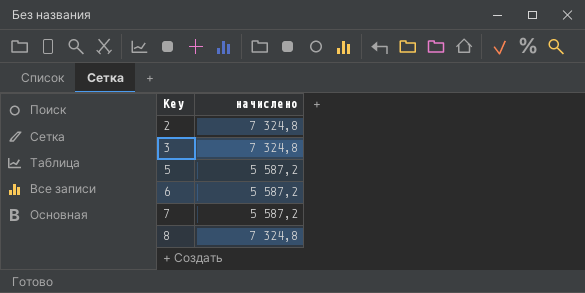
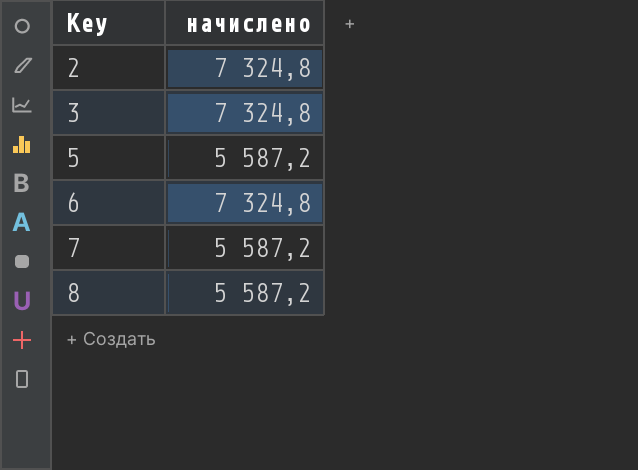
6 | начислено: 5 587,2 -> 7 324,8
8 | начислено: 7 324,8 -> 5 587,2

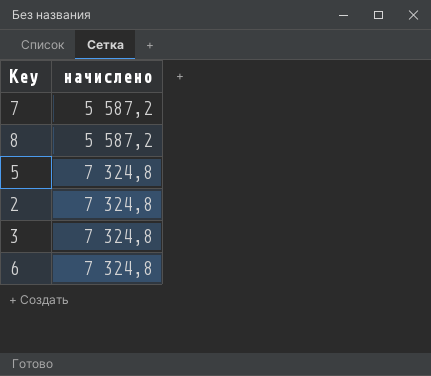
row order: Key ascending -> начислено ascending
5 | начислено: 5 587,2 -> 7 324,8

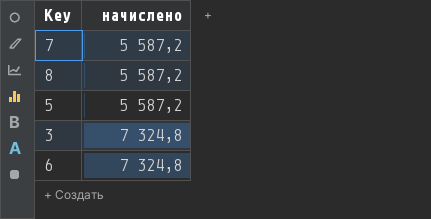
row 2: 7 324,8 -> none
5 | начислено: 7 324,8 -> 5 587,2

